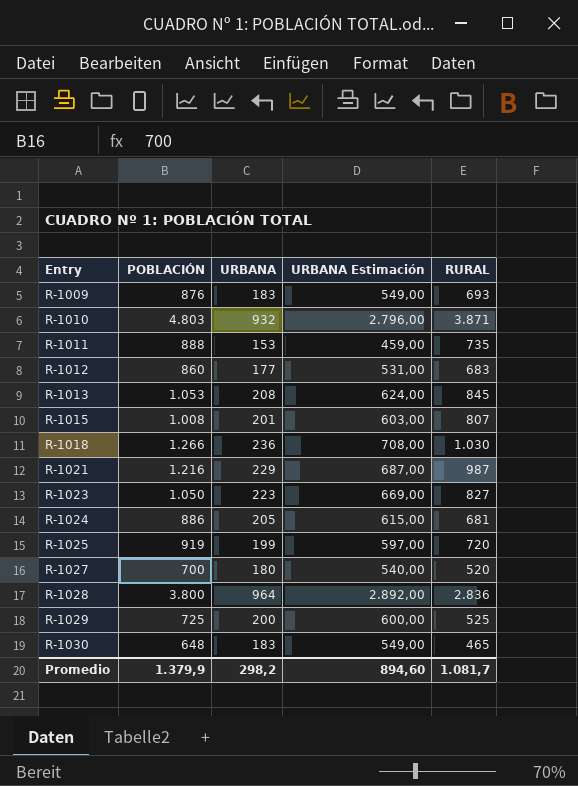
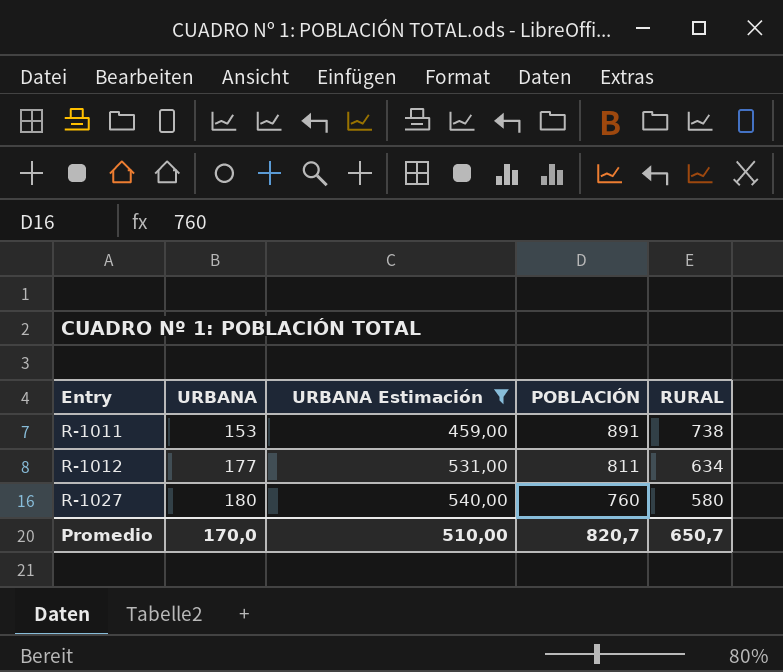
filter: none -> URBANA Estimación <= 540,00
column POBLACIÓN | position: 2 -> 4
R-1011 | POBLACIÓN: 888 -> 891
R-1011 | RURAL: 735 -> 738
R-1012 | POBLACIÓN: 860 -> 811
R-1012 | RURAL: 683 -> 634
R-1027 | POBLACIÓN: 700 -> 760
R-1027 | RURAL: 520 -> 580
Promedio | URBANA: 298,2 -> 170,0
Promedio | URBANA Estimación: 894,60 -> 510,00
Promedio | POBLACIÓN: 1.379,9 -> 820,7
Promedio | RURAL: 1.081,7 -> 650,7

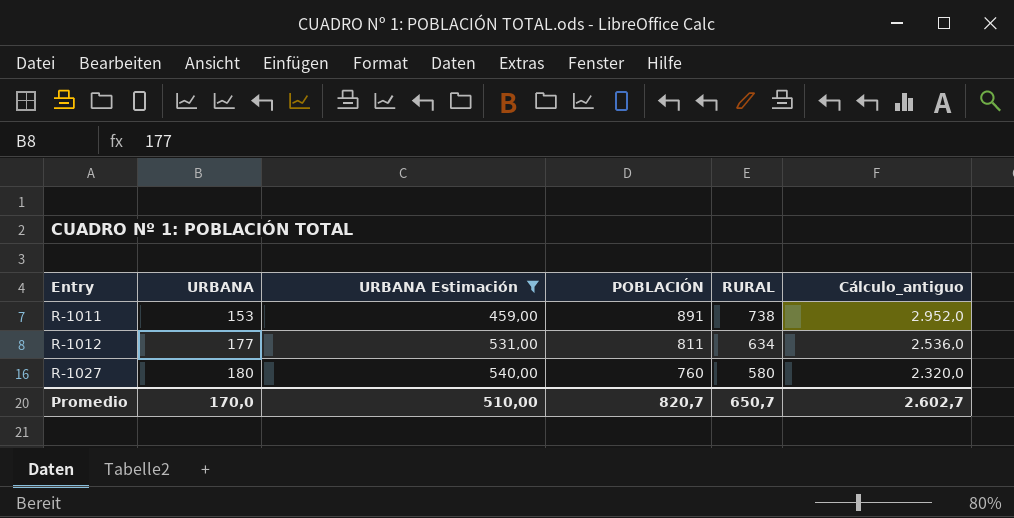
column Cálculo_antiguo | formula: none -> [RURAL] * 4

